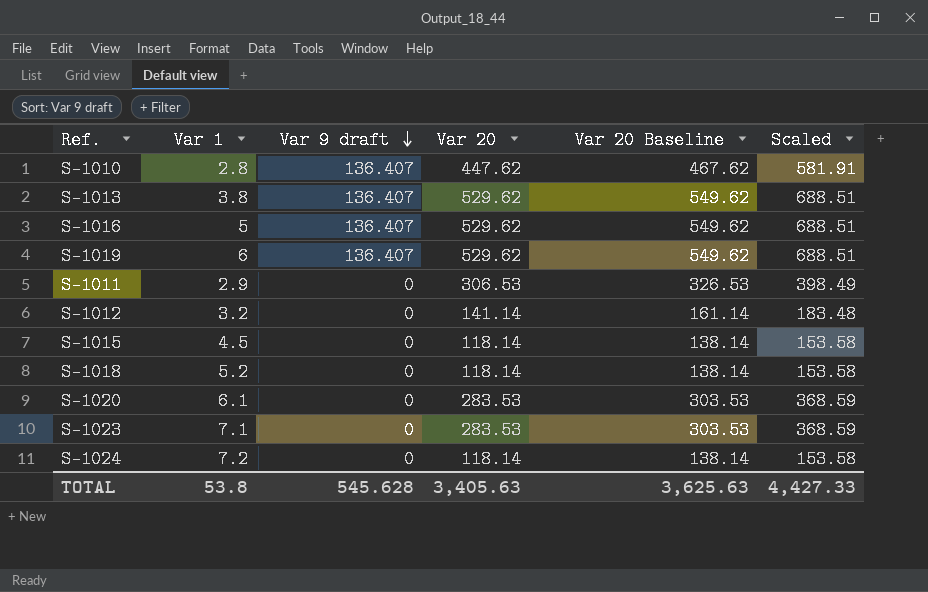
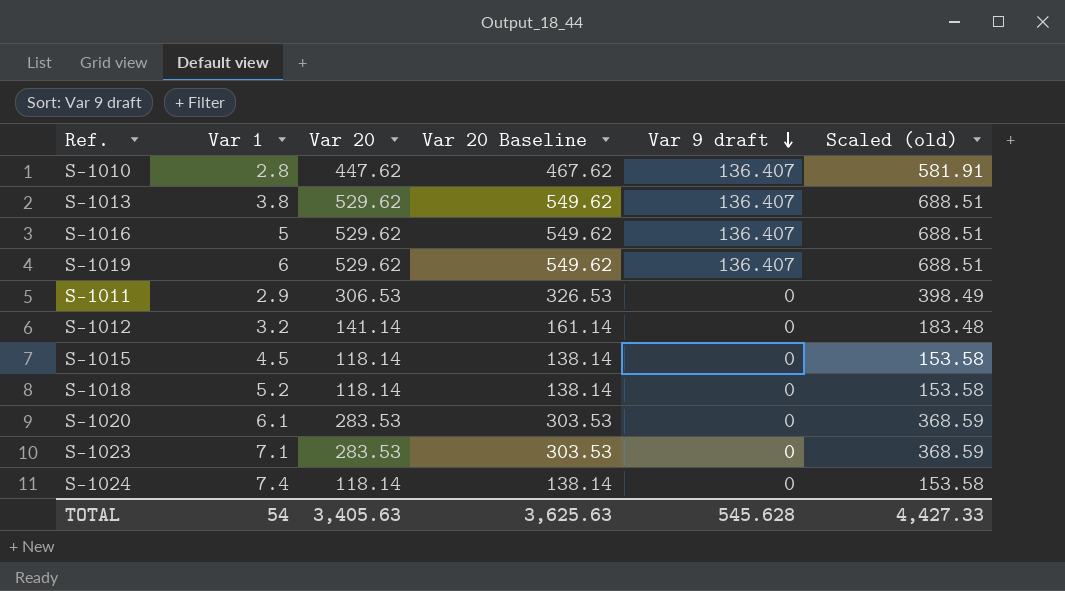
column Var 9 draft | position: 3 -> 5
column name: Scaled -> Scaled (old)
S-1024 | Var 1: 7.2 -> 7.4
TOTAL | Var 1: 53.8 -> 54

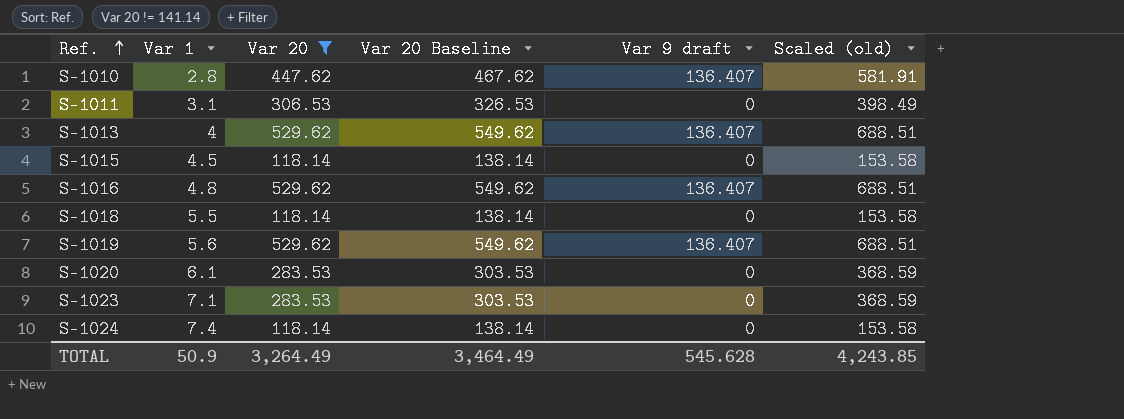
filter: none -> Var 20 != 141.14
row order: Var 9 draft descending -> Ref. ascending
S-1011 | Var 1: 2.9 -> 3.1
S-1013 | Var 1: 3.8 -> 4
S-1016 | Var 1: 5 -> 4.8
S-1018 | Var 1: 5.2 -> 5.5
S-1019 | Var 1: 6 -> 5.6
TOTAL | Var 1: 54 -> 50.9
TOTAL | Var 20: 3,405.63 -> 3,264.49
TOTAL | Var 20 Baseline: 3,625.63 -> 3,464.49
TOTAL | Scaled (old): 4,427.33 -> 4,243.85

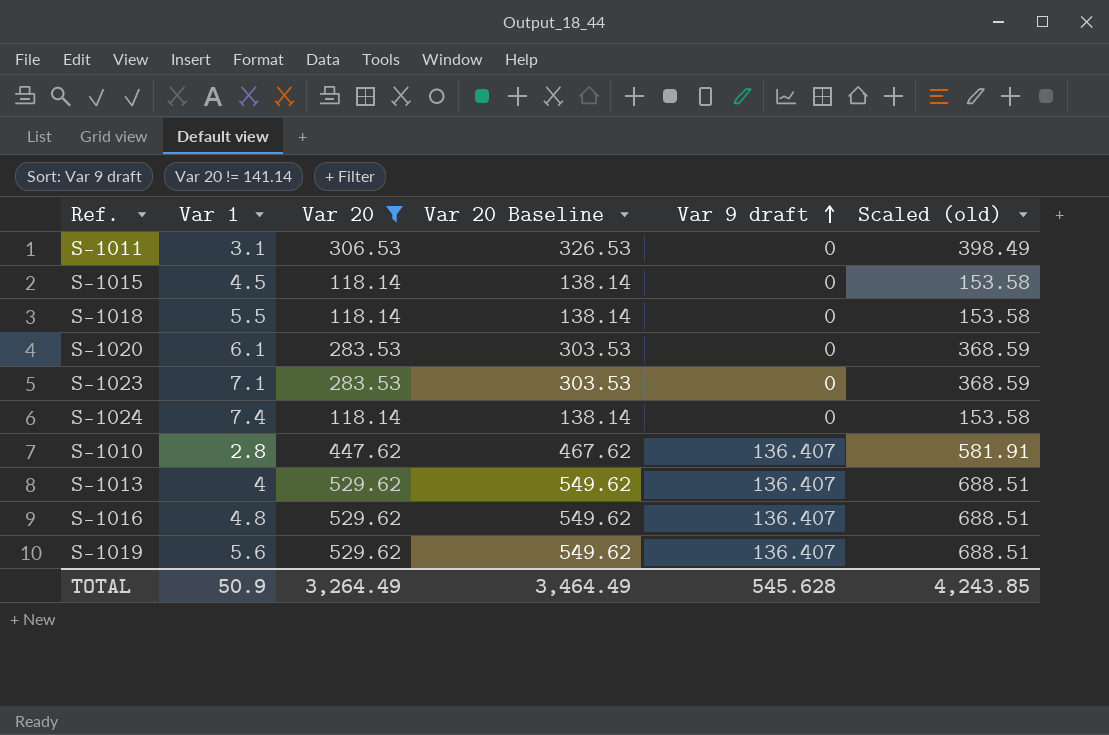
row order: Ref. ascending -> Var 9 draft ascending

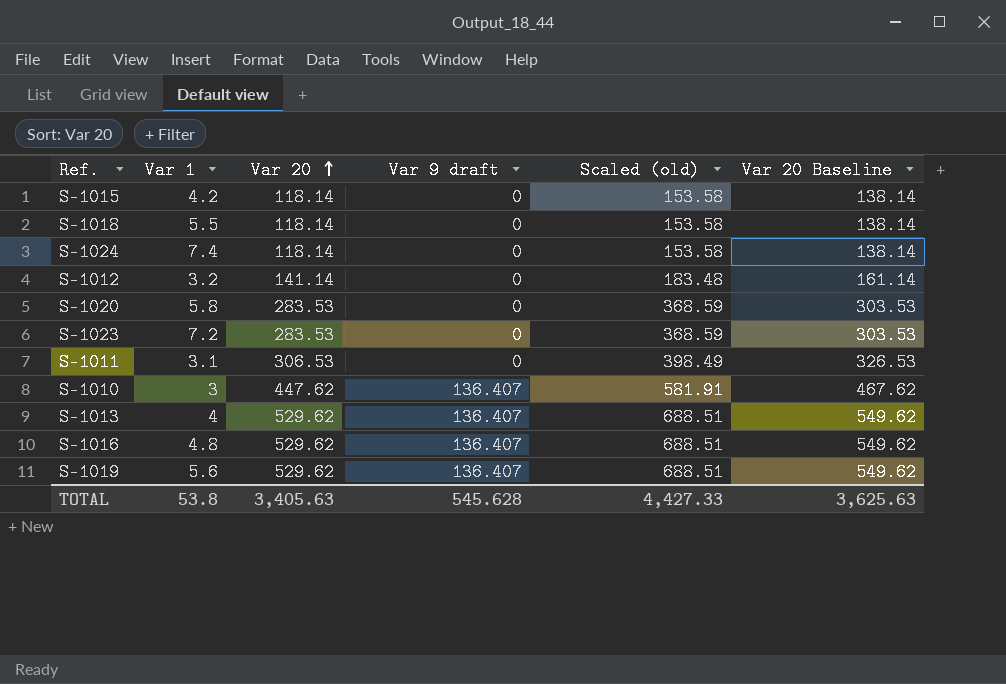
filter: Var 20 != 141.14 -> none
row order: Var 9 draft ascending -> Var 20 ascending
column Var 20 Baseline | position: 4 -> 6
S-1015 | Var 1: 4.5 -> 4.2
S-1020 | Var 1: 6.1 -> 5.8
S-1023 | Var 1: 7.1 -> 7.2
S-1010 | Var 1: 2.8 -> 3
TOTAL | Var 1: 50.9 -> 53.8
TOTAL | Var 20: 3,264.49 -> 3,405.63
TOTAL | Scaled (old): 4,243.85 -> 4,427.33
TOTAL | Var 20 Baseline: 3,464.49 -> 3,625.63

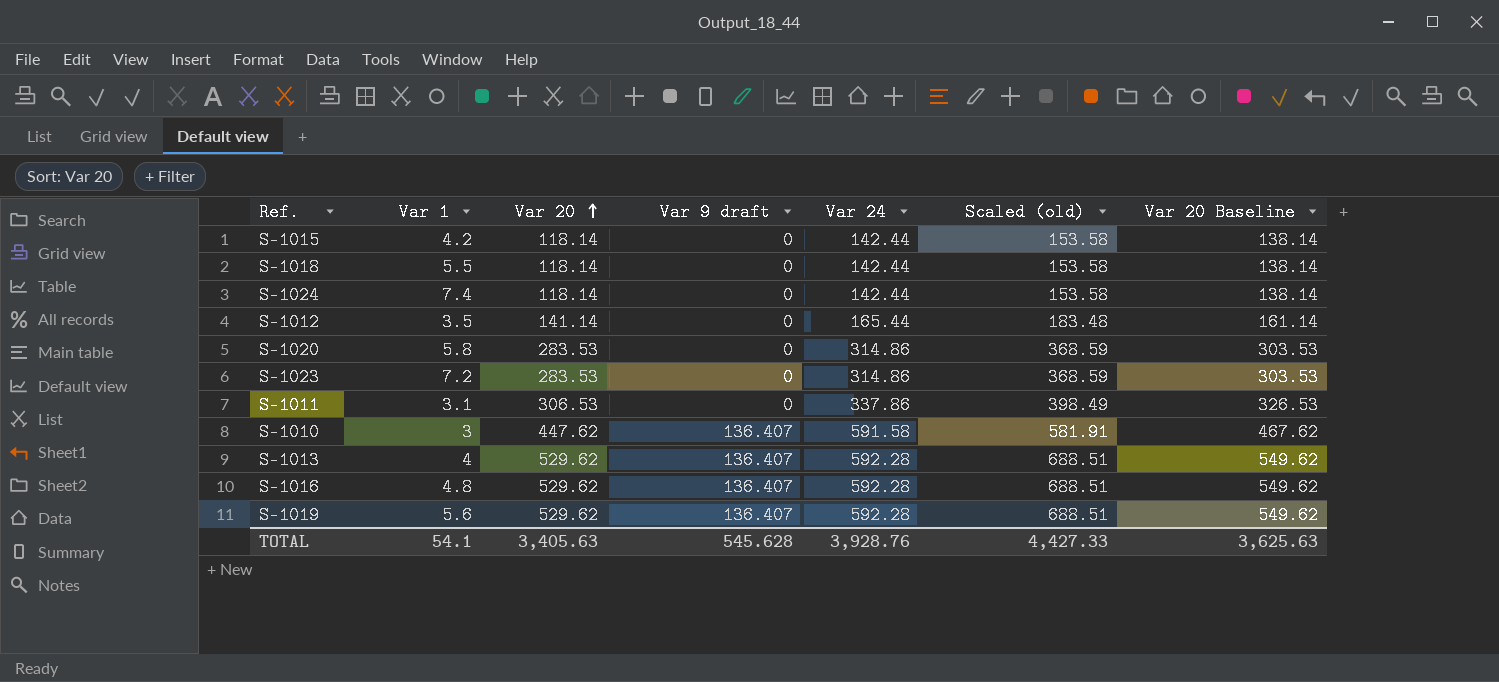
column Var 24 | position: none -> 5
S-1012 | Var 1: 3.2 -> 3.5
TOTAL | Var 1: 53.8 -> 54.1

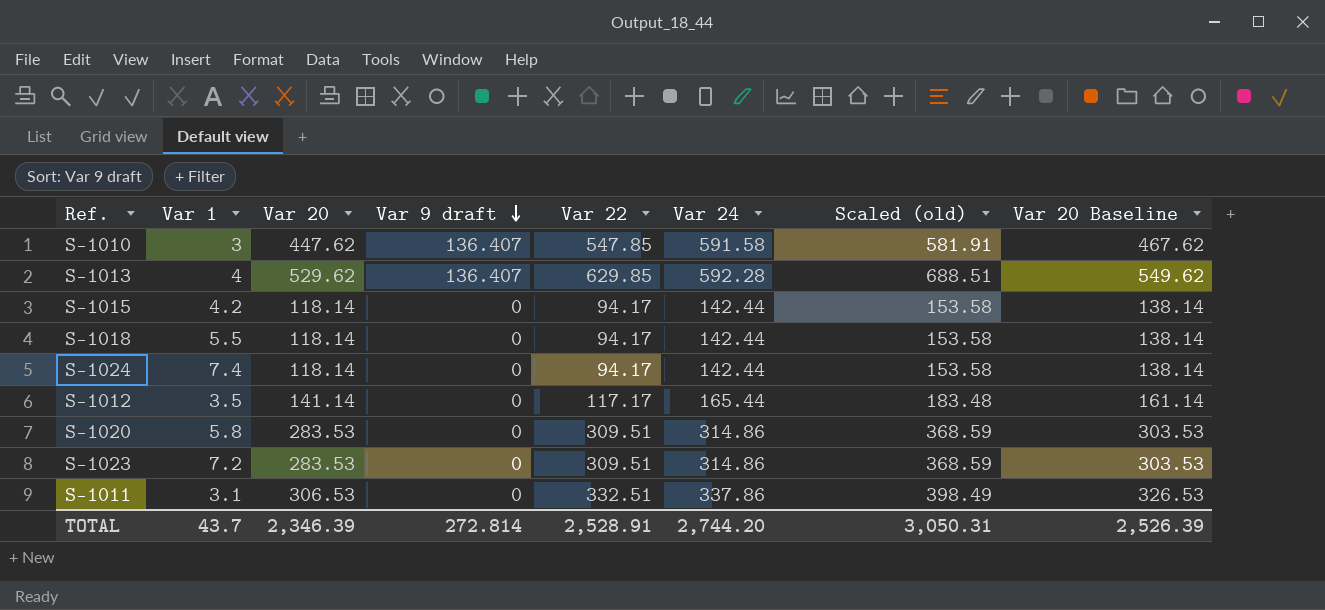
row order: Var 20 ascending -> Var 9 draft descending
column Var 22 | position: none -> 5
row S-1016: 4.8 | 529.62 | 136.407 | 592.28 | 688.51 | 549.62 -> none
row S-1019: 5.6 | 529.62 | 136.407 | 592.28 | 688.51 | 549.62 -> none
TOTAL | Var 1: 54.1 -> 43.7
TOTAL | Var 20: 3,405.63 -> 2,346.39
TOTAL | Var 9 draft: 545.628 -> 272.814
TOTAL | Var 24: 3,928.76 -> 2,744.20
TOTAL | Scaled (old): 4,427.33 -> 3,050.31
TOTAL | Var 20 Baseline: 3,625.63 -> 2,526.39

